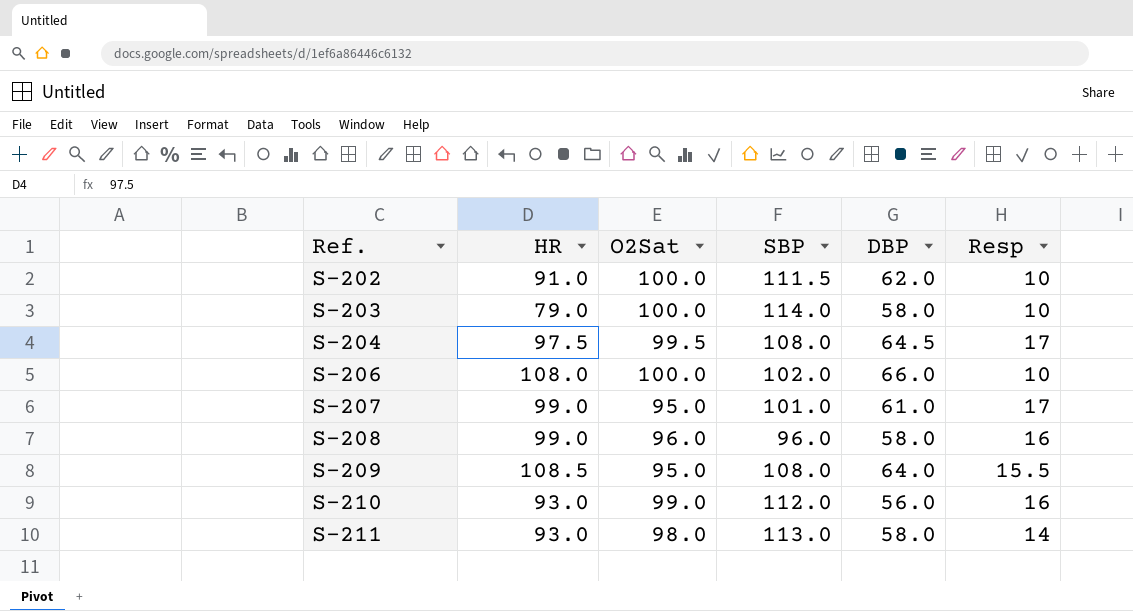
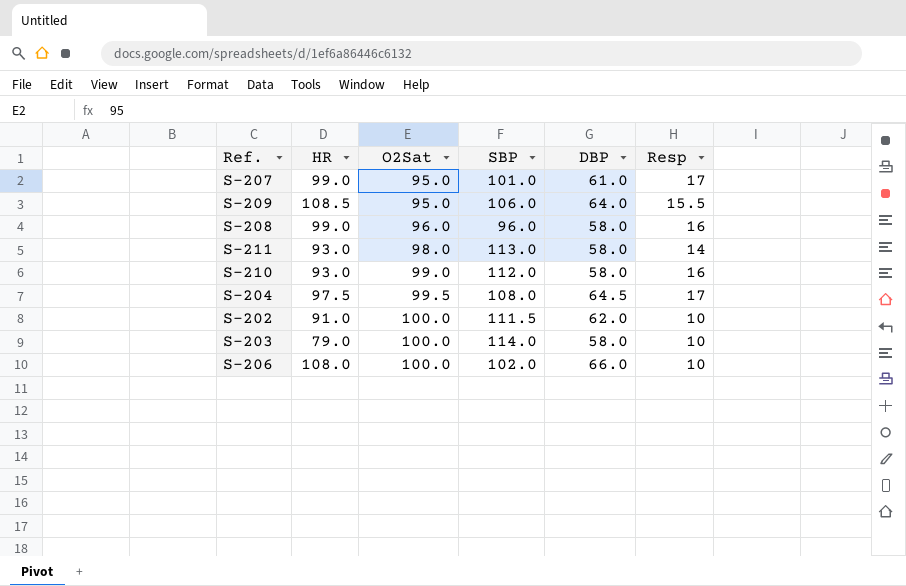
row order: Ref. ascending -> O2Sat ascending
S-209 | SBP: 108.0 -> 106.0
S-210 | DBP: 56.0 -> 58.0

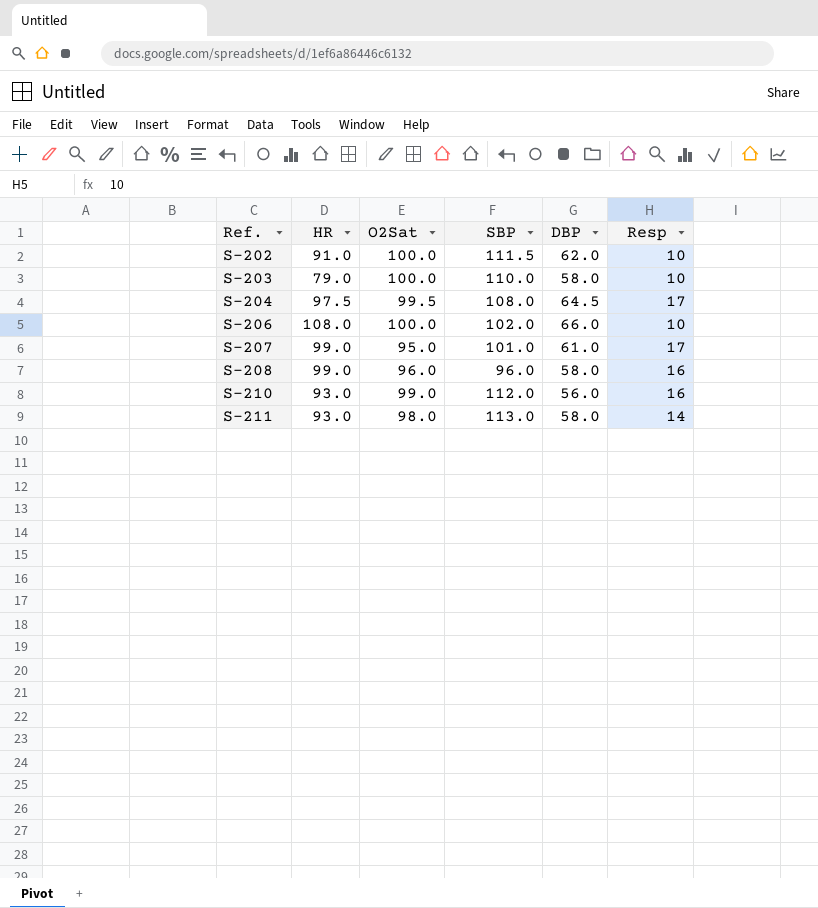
row order: O2Sat ascending -> Ref. ascending
row S-209: 108.5 | 95.0 | 106.0 | 64.0 | 15.5 -> none
S-203 | SBP: 114.0 -> 110.0
S-210 | DBP: 58.0 -> 56.0

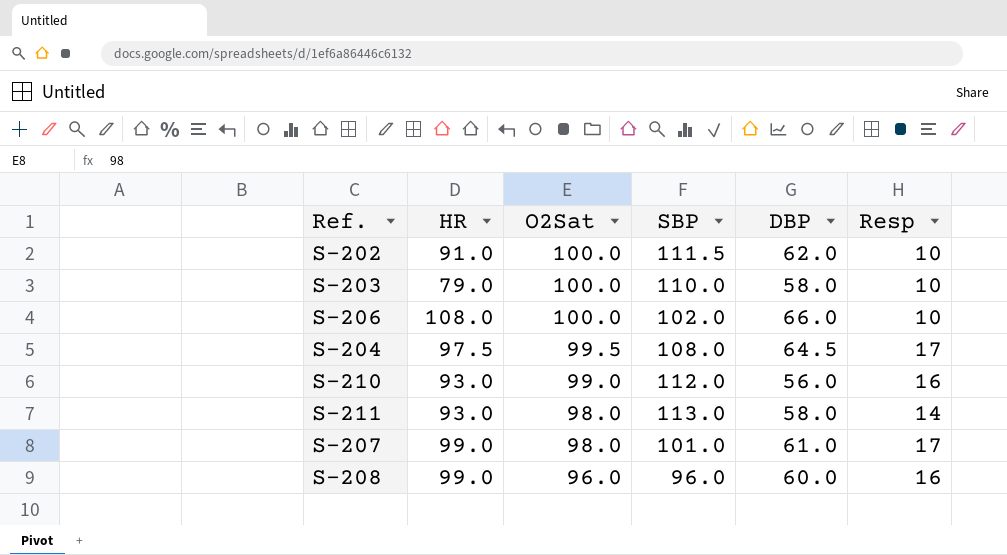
row order: Ref. ascending -> O2Sat descending
S-207 | O2Sat: 95.0 -> 98.0
S-208 | DBP: 58.0 -> 60.0

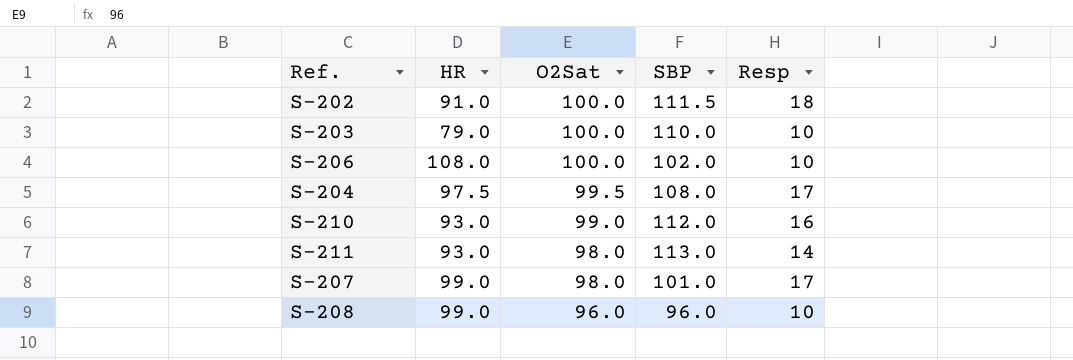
column DBP | position: 5 -> none
S-202 | Resp: 10 -> 18
S-208 | Resp: 16 -> 10

